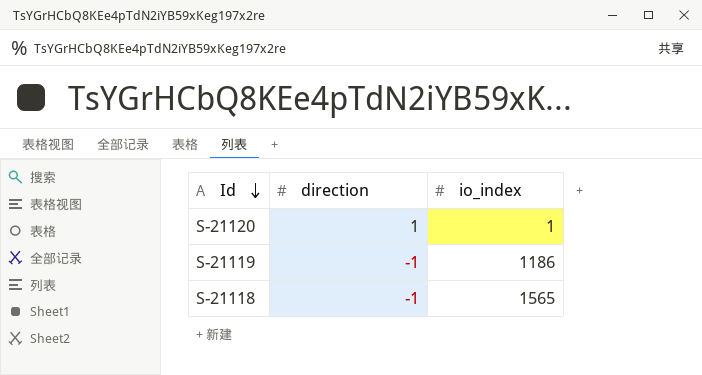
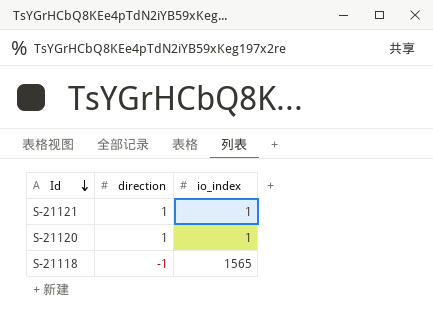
row S-21119: -1 | 1186 -> none
row S-21121: none -> 1 | 1

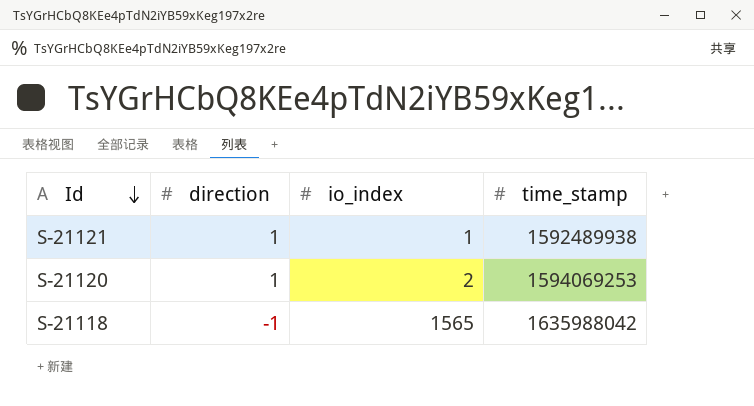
column time_stamp | position: none -> 4
S-21120 | io_index: 1 -> 2

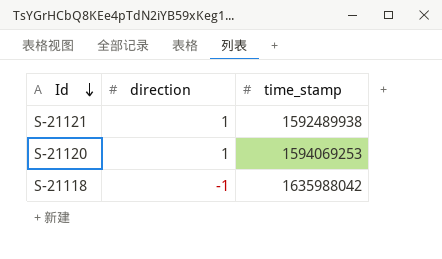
column io_index | position: 3 -> none

